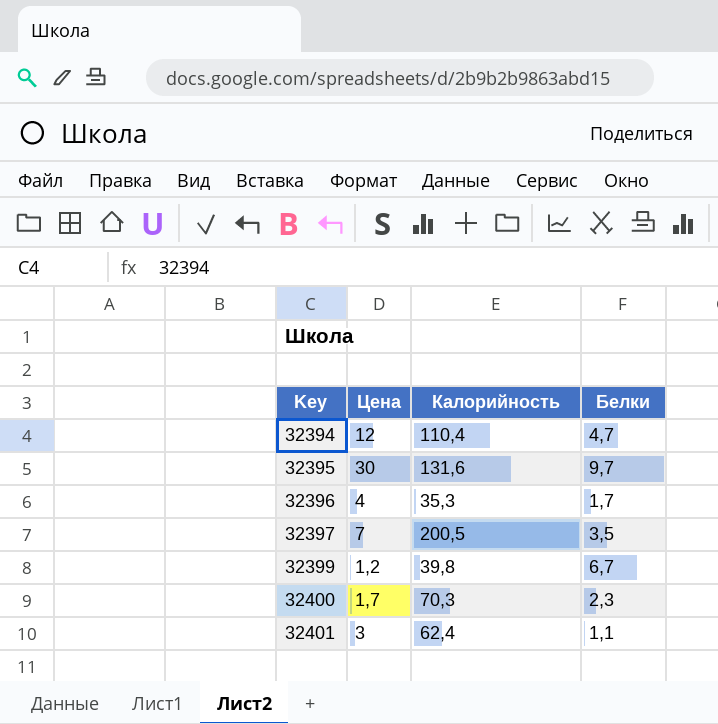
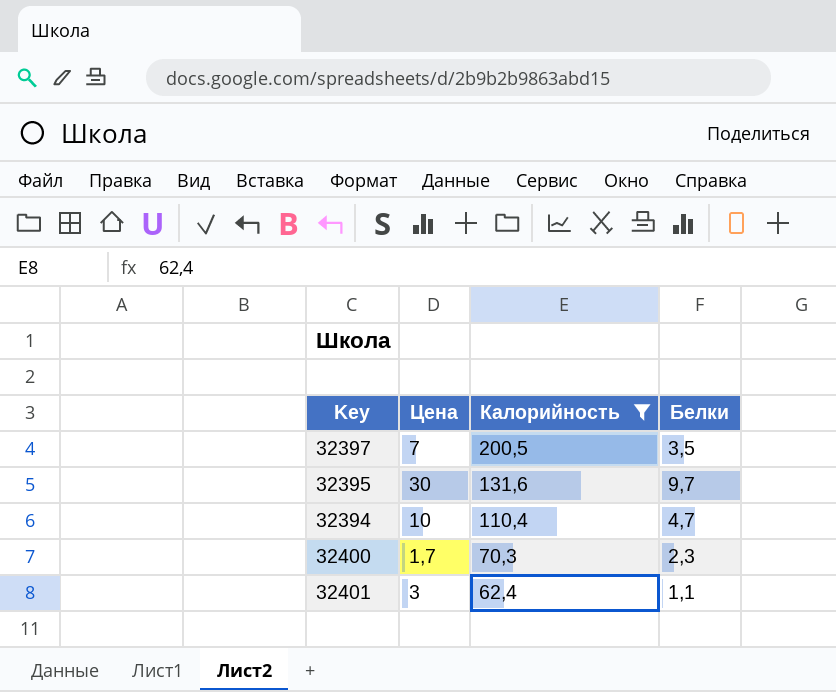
filter: none -> Калорийность >= 62,4
row order: Key ascending -> Калорийность descending
32394 | Цена: 12 -> 10

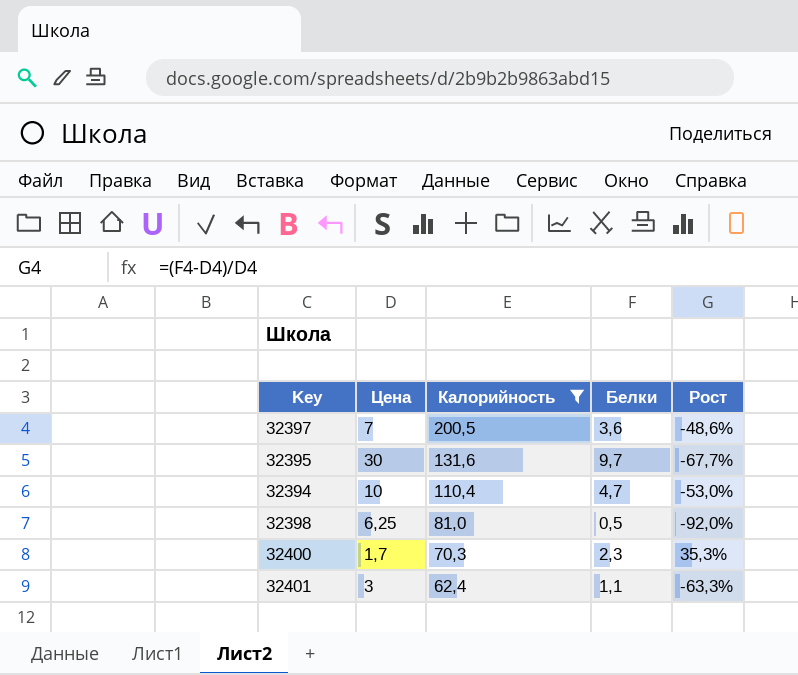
column Рост | formula: none -> ([Белки] - [Цена]) / [Цена]
32397 | Белки: 3,5 -> 3,6
row 32398: none -> 6,25 | 81,0 | 0,5 | -92,0%

